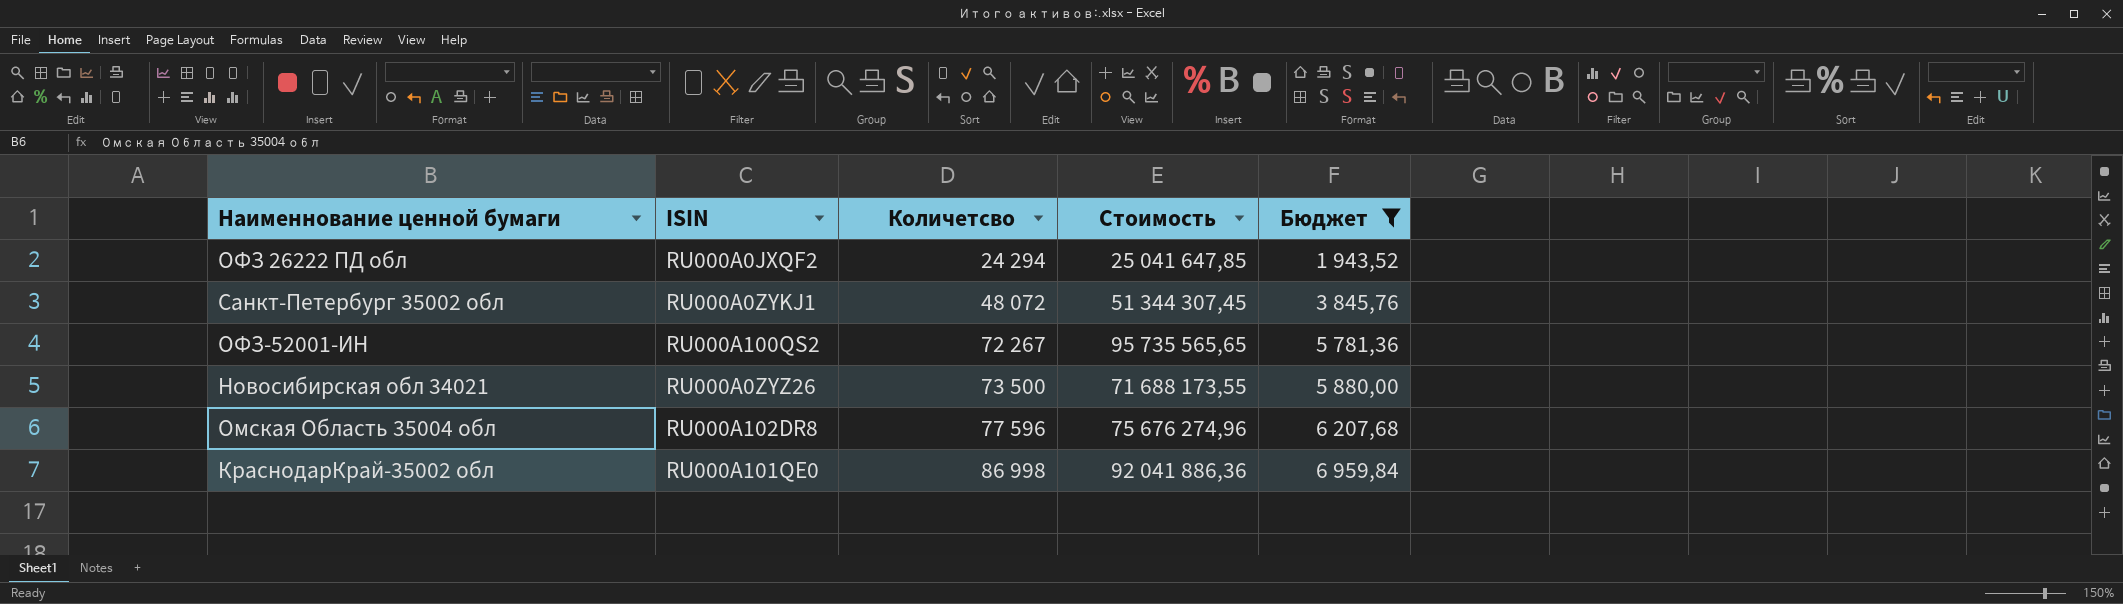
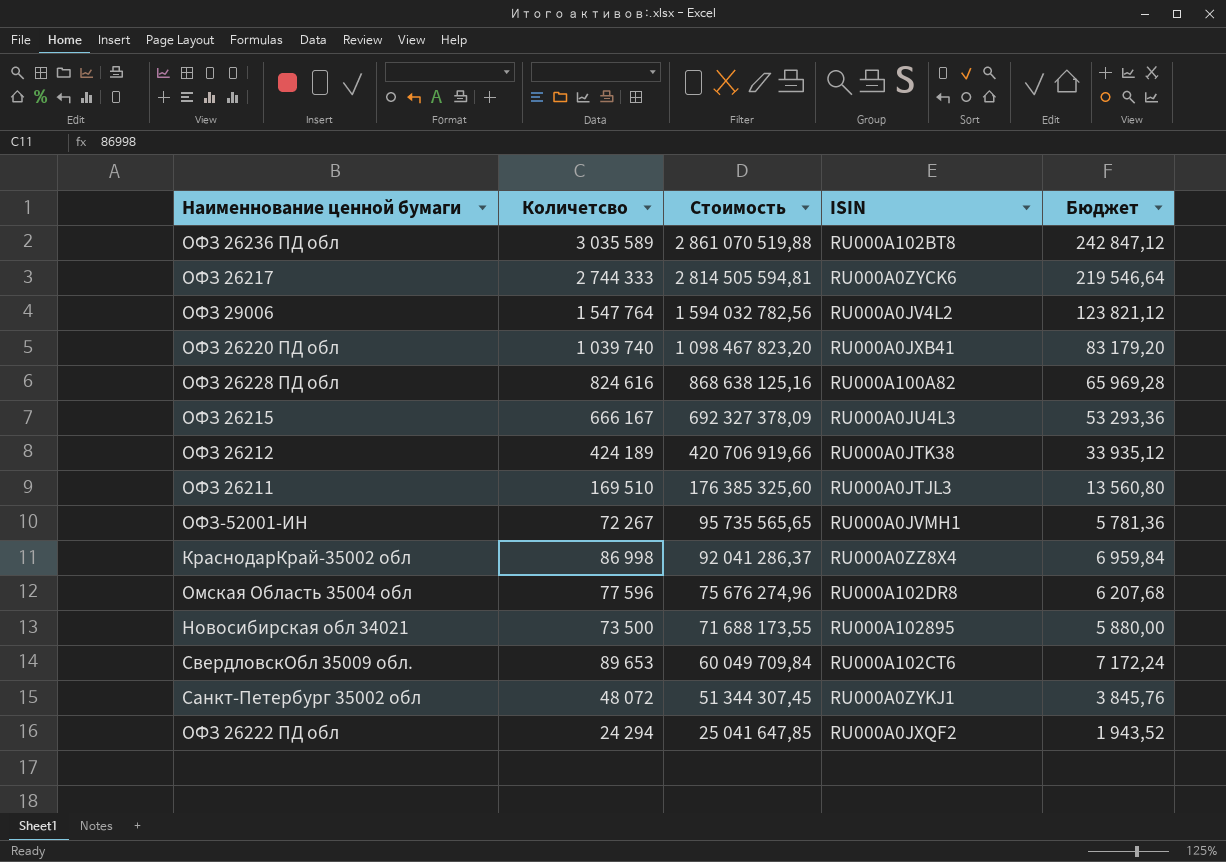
filter: Бюджет <= 6 959,84 -> none
row order: Количетсво ascending -> Стоимость descending
column ISIN | position: 2 -> 4
ОФЗ-52001-ИН | ISIN: RU000A100QS2 -> RU000A0JVMH1
КраснодарКрай-35002 обл | Стоимость: 92 041 886,36 -> 92 041 286,37
КраснодарКрай-35002 обл | ISIN: RU000A101QE0 -> RU000A0ZZ8X4
Новосибирская обл 34021 | ISIN: RU000A0ZYZ26 -> RU000A102895

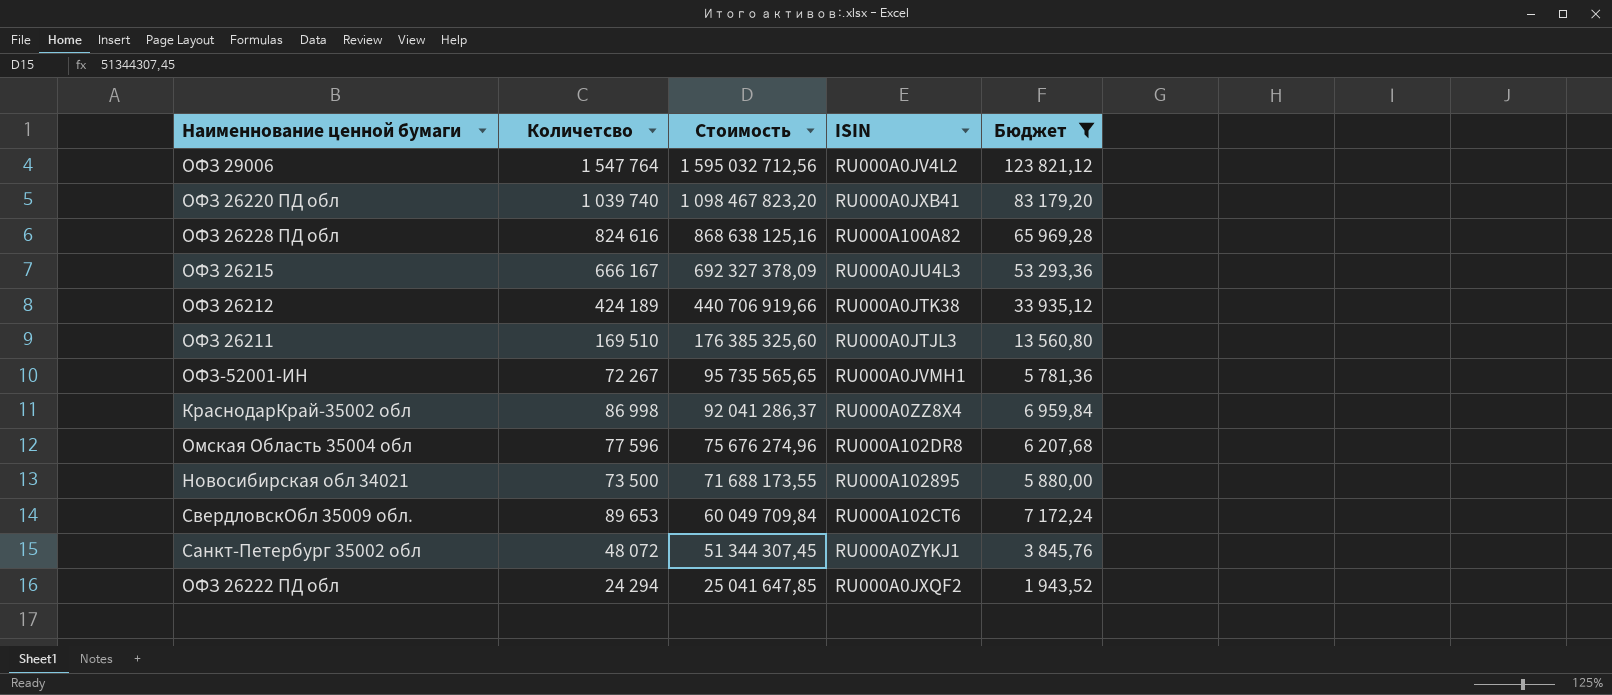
filter: none -> Бюджет <= 123 821,12
ОФЗ 29006 | Стоимость: 1 594 032 782,56 -> 1 595 032 712,56
ОФЗ 26212 | Стоимость: 420 706 919,66 -> 440 706 919,66

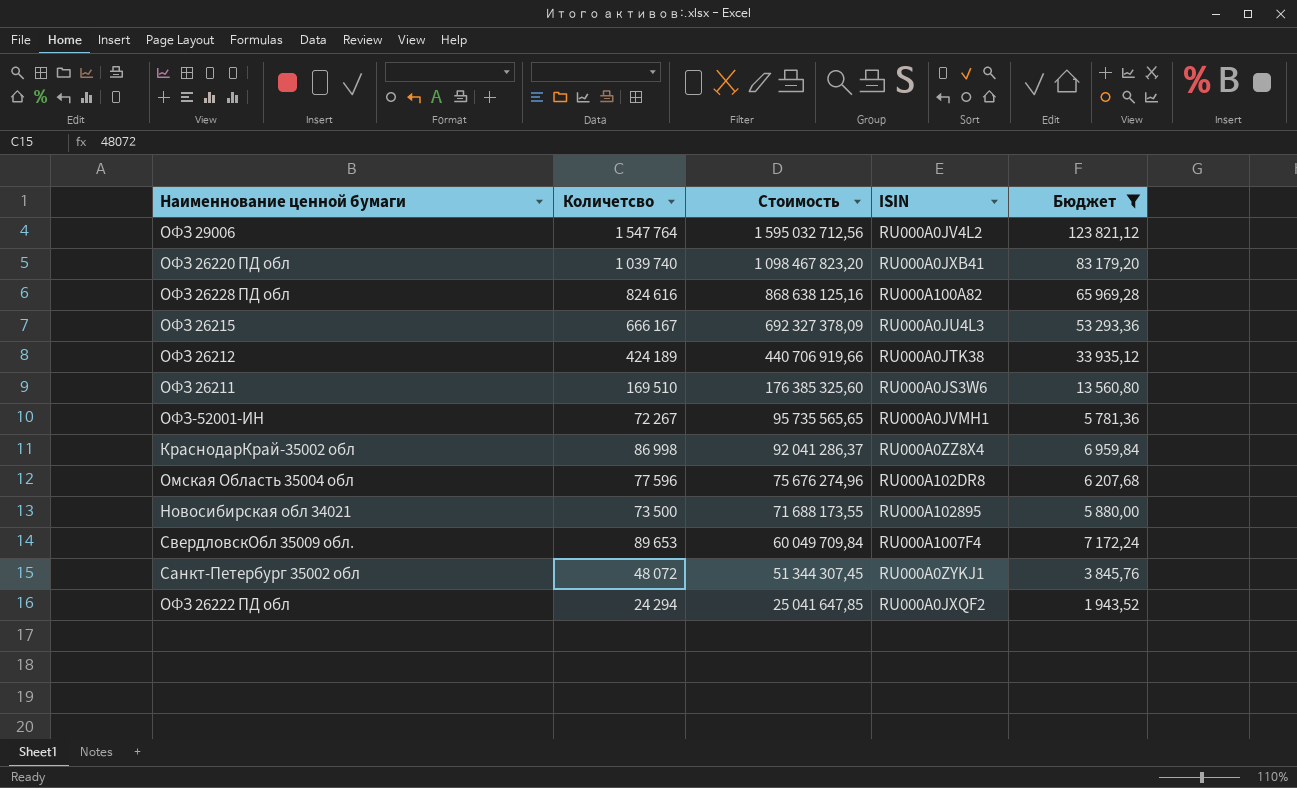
ОФЗ 26211 | ISIN: RU000A0JTJL3 -> RU000A0JS3W6
СвердловскОбл 35009 обл. | ISIN: RU000A102CT6 -> RU000A1007F4

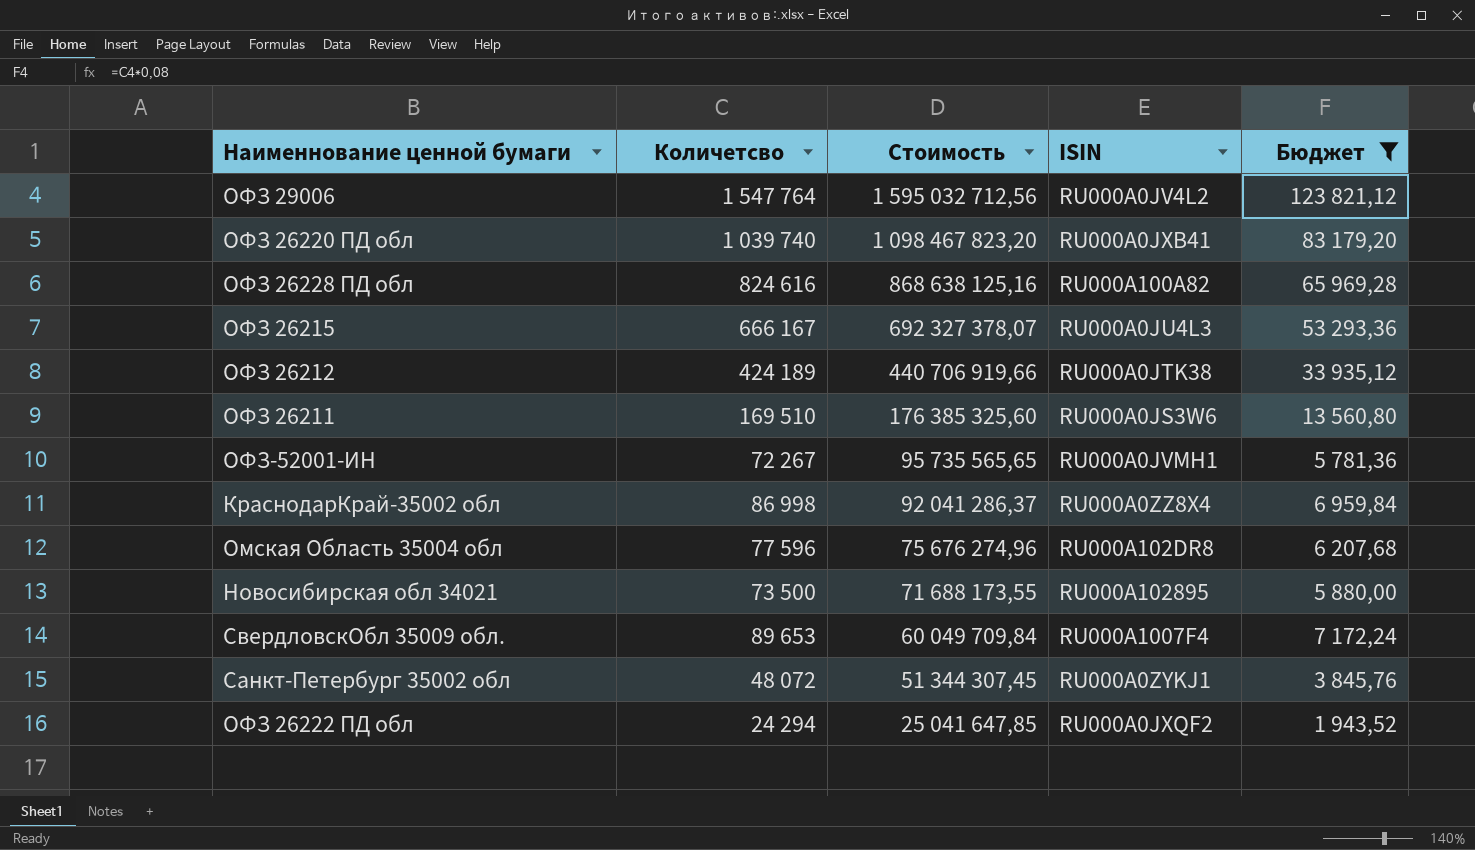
ОФЗ 26215 | Стоимость: 692 327 378,09 -> 692 327 378,07

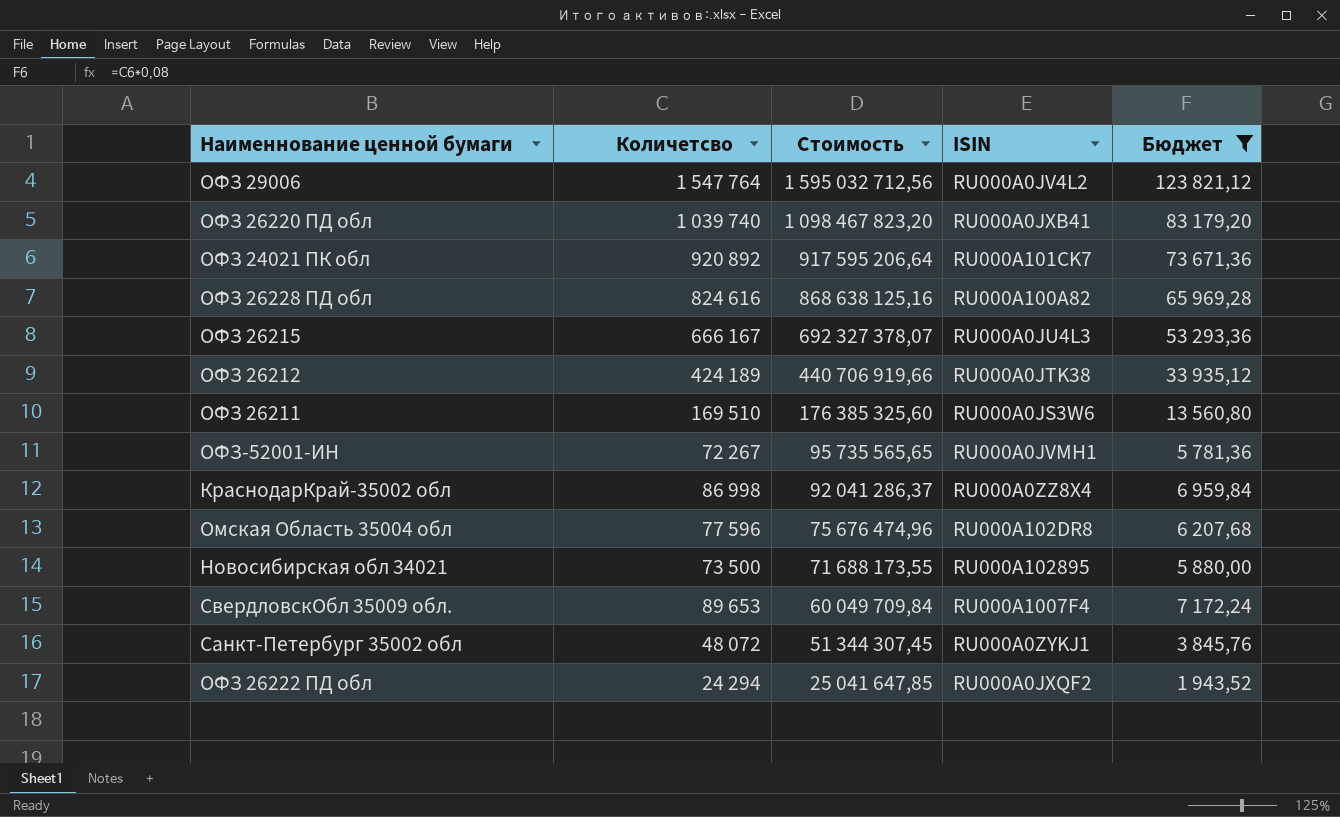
row ОФЗ 24021 ПК обл: none -> 920 892 | 917 595 206,64 | RU000A101CK7 | 73 671,36
Омская Область 35004 обл | Стоимость: 75 676 274,96 -> 75 676 474,96

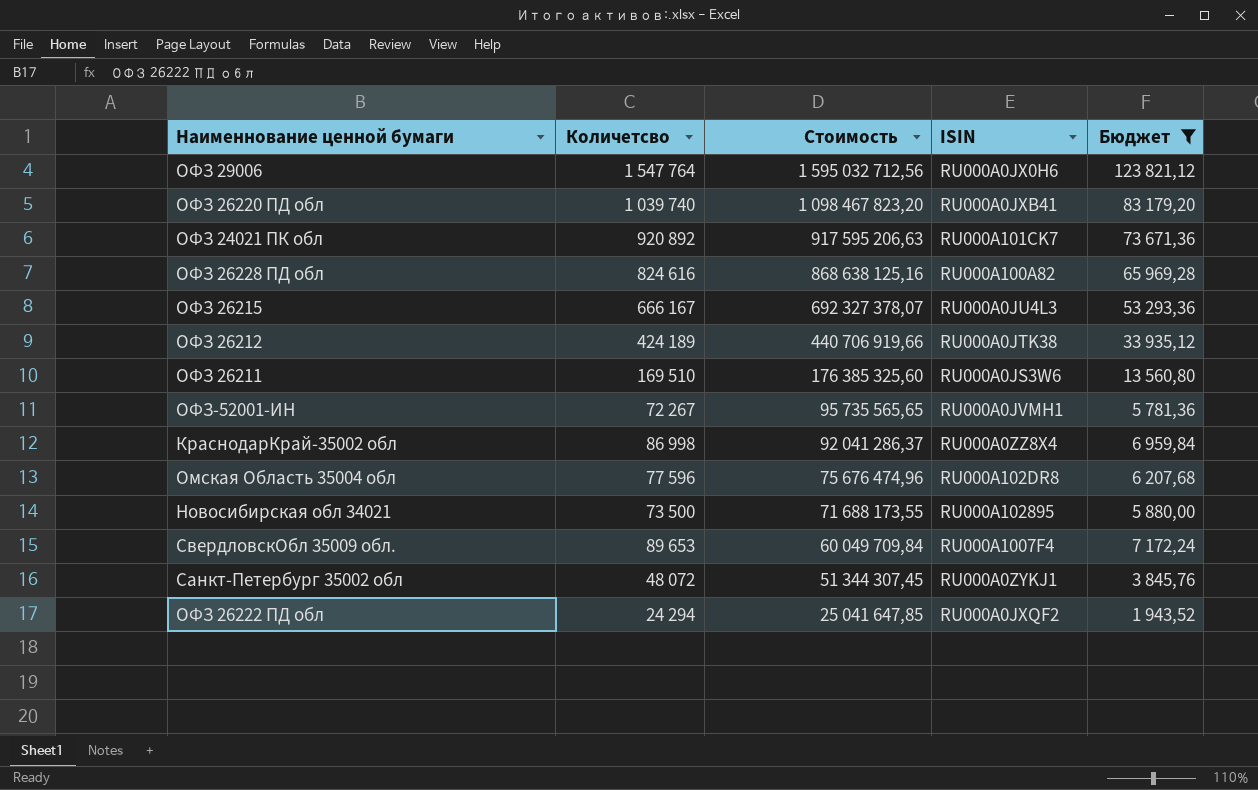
ОФЗ 29006 | ISIN: RU000A0JV4L2 -> RU000A0JX0H6
ОФЗ 24021 ПК обл | Стоимость: 917 595 206,64 -> 917 595 206,63

